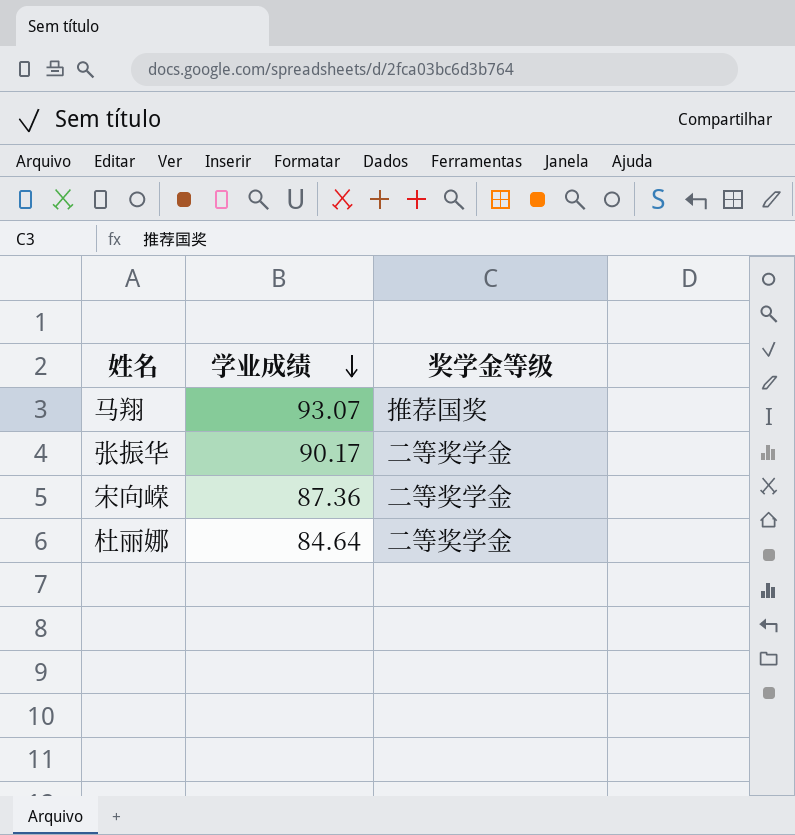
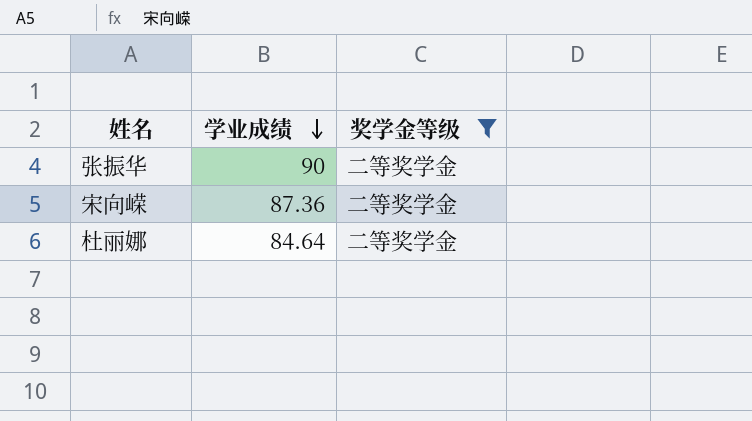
filter: none -> 奖学金等级 = 二等奖学金
张振华 | 学业成绩: 90.17 -> 90

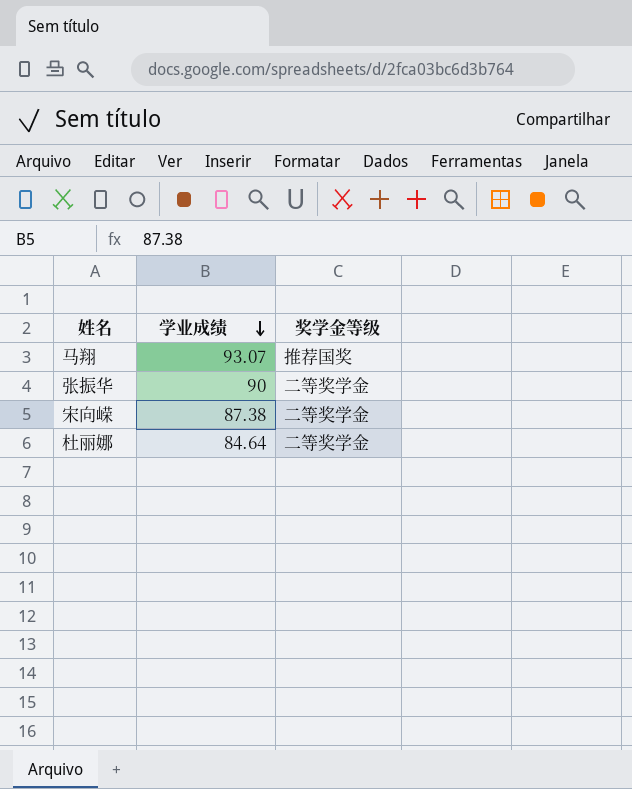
filter: 奖学金等级 = 二等奖学金 -> none
宋向嵘 | 学业成绩: 87.36 -> 87.38

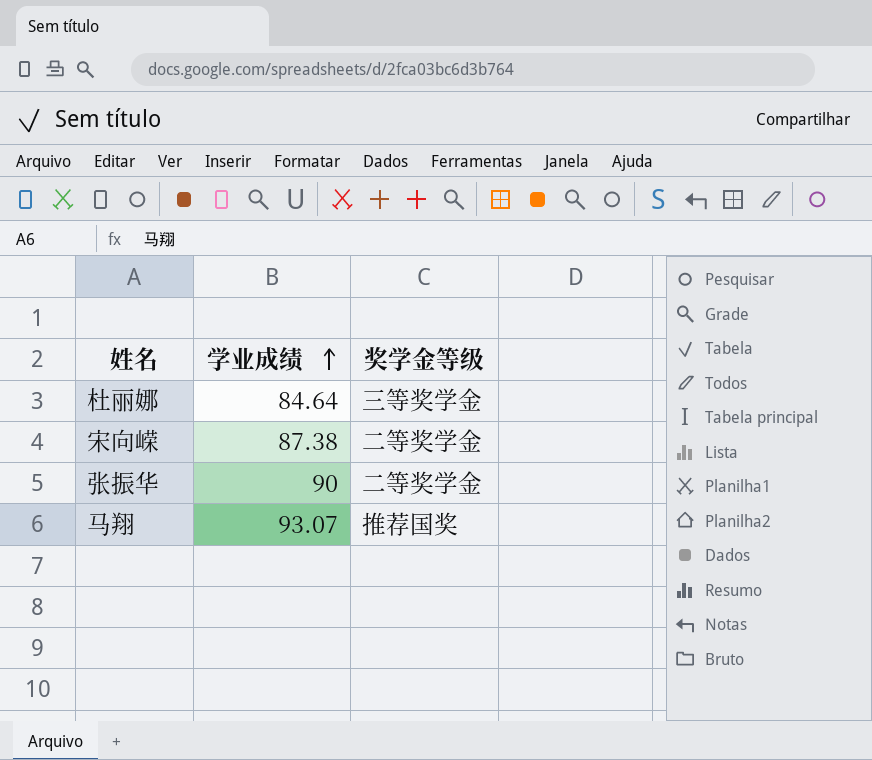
row order: 学业成绩 descending -> 学业成绩 ascending
杜丽娜 | 奖学金等级: 二等奖学金 -> 三等奖学金

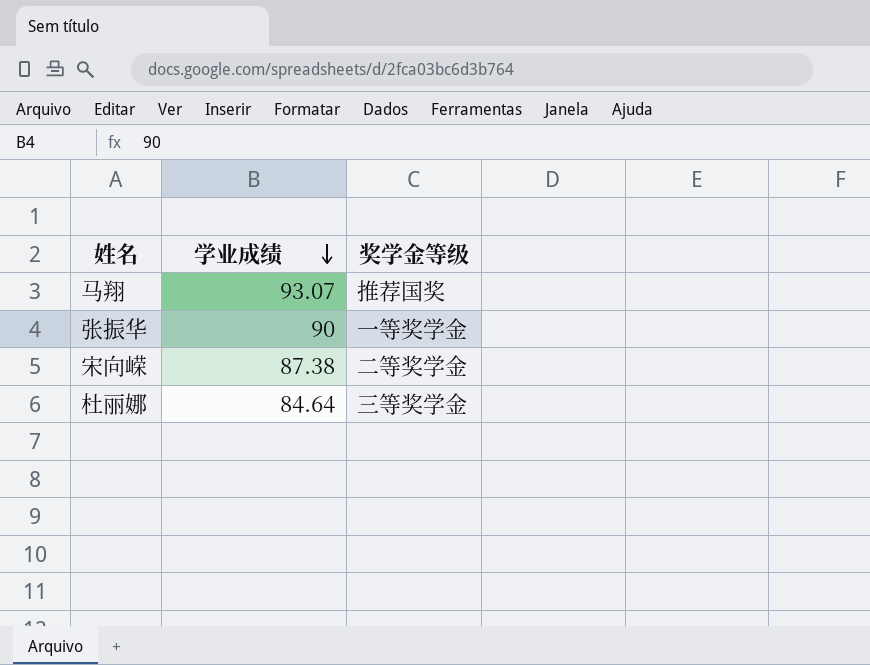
row order: 学业成绩 ascending -> 学业成绩 descending
张振华 | 奖学金等级: 二等奖学金 -> 一等奖学金

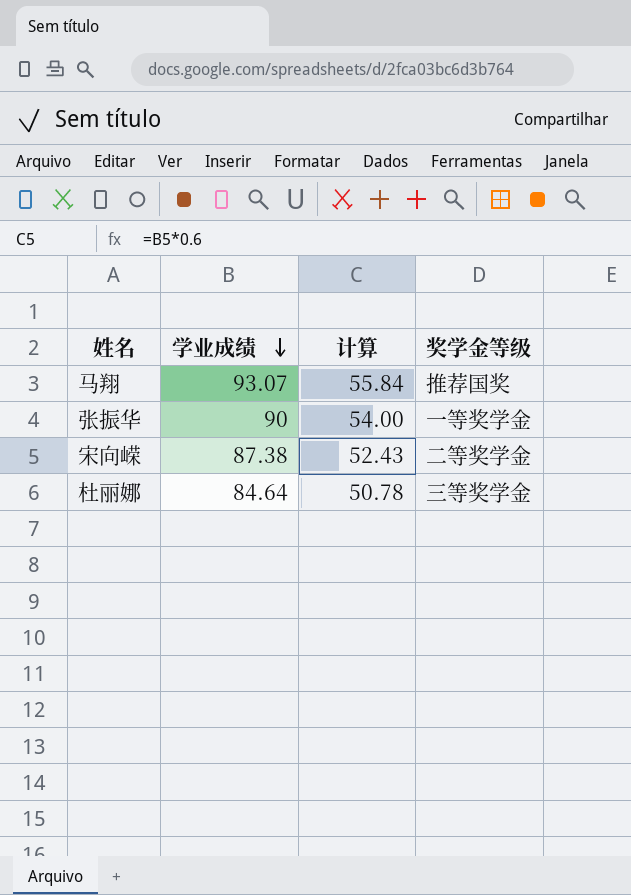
column 计算 | formula: none -> [学业成绩] * 0.6

